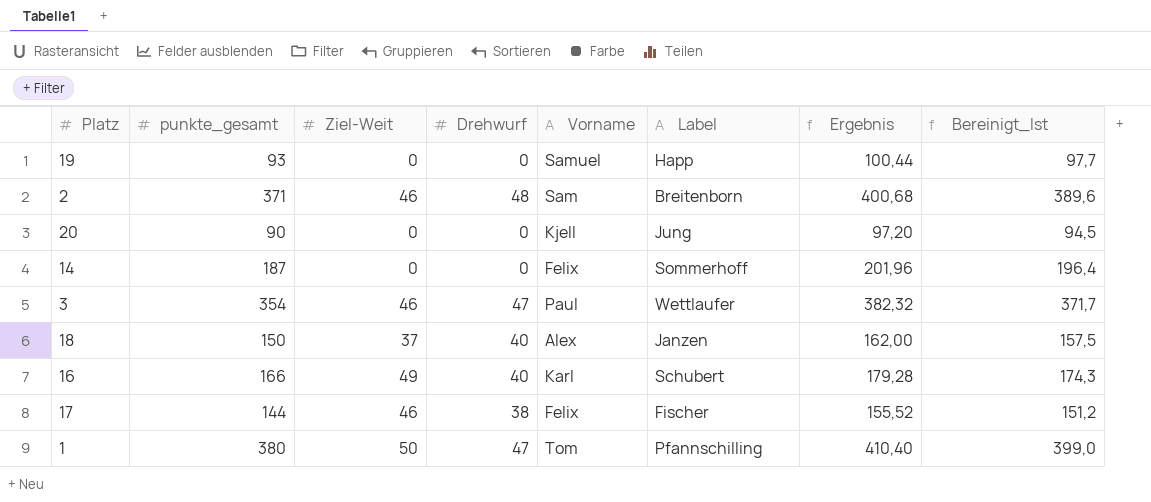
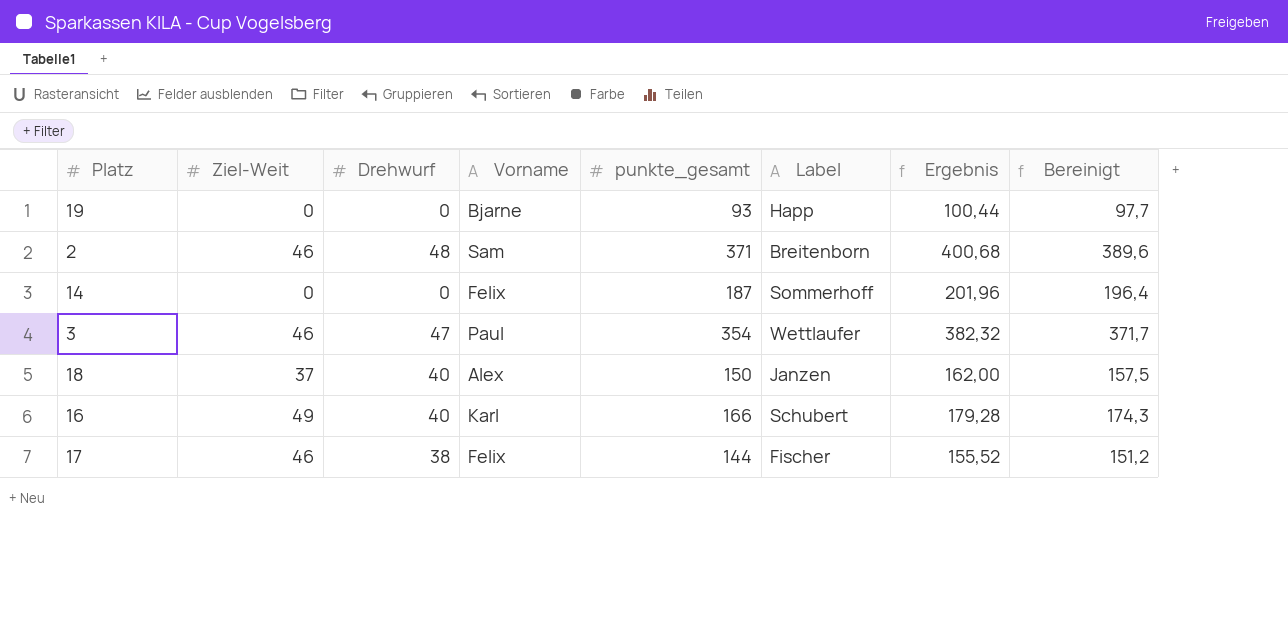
column punkte_gesamt | position: 2 -> 5
column name: Bereinigt_Ist -> Bereinigt
row 20: 90 | 0 | 0 | Kjell | Jung | 97,20 | 94,5 -> none
row 1: 380 | 50 | 47 | Tom | Pfannschilling | 410,40 | 399,0 -> none
19 | Vorname: Samuel -> Bjarne

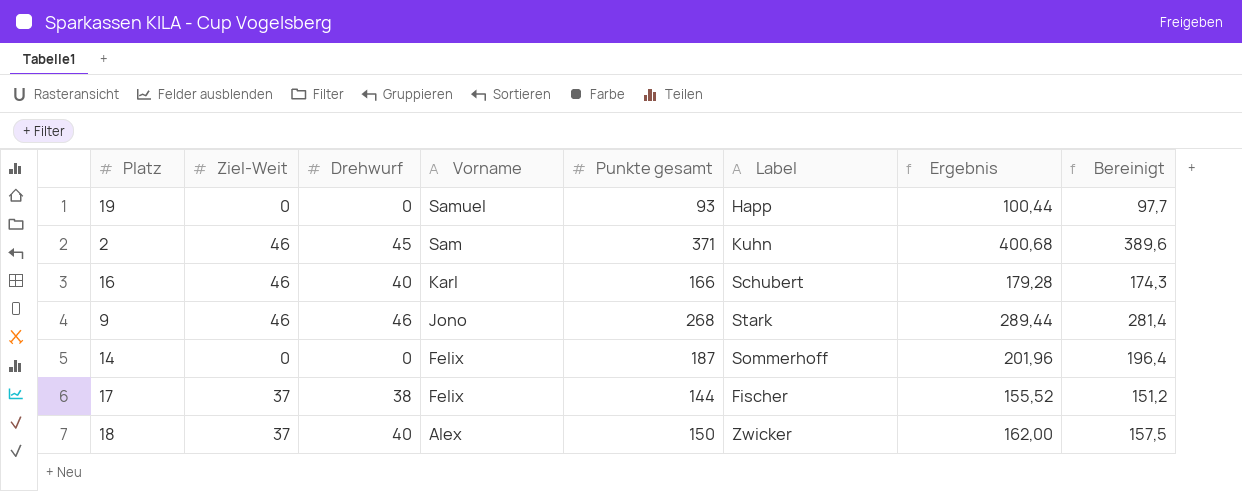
row order: none -> Vorname descending
column name: punkte_gesamt -> Punkte gesamt
row 3: 46 | 47 | Paul | 354 | Wettlaufer | 382,32 | 371,7 -> none
19 | Vorname: Bjarne -> Samuel
2 | Drehwurf: 48 -> 45
2 | Label: Breitenborn -> Kuhn
16 | Ziel-Weit: 49 -> 46
row 9: none -> 46 | 46 | Jono | 268 | Stark | 289,44 | 281,4
17 | Ziel-Weit: 46 -> 37
18 | Label: Janzen -> Zwicker

